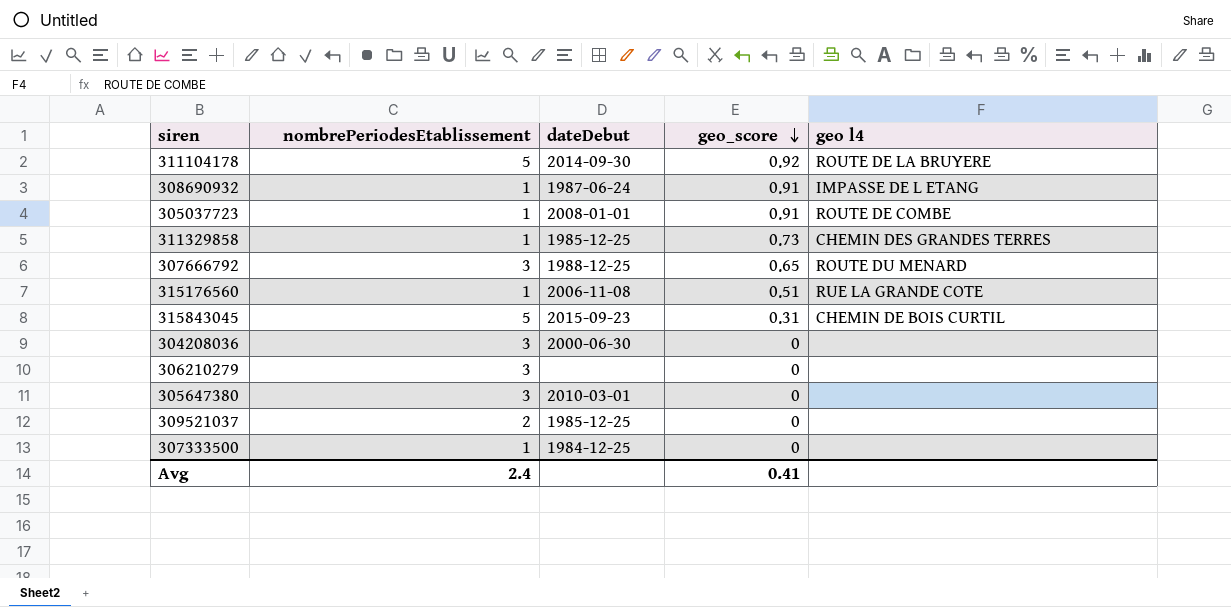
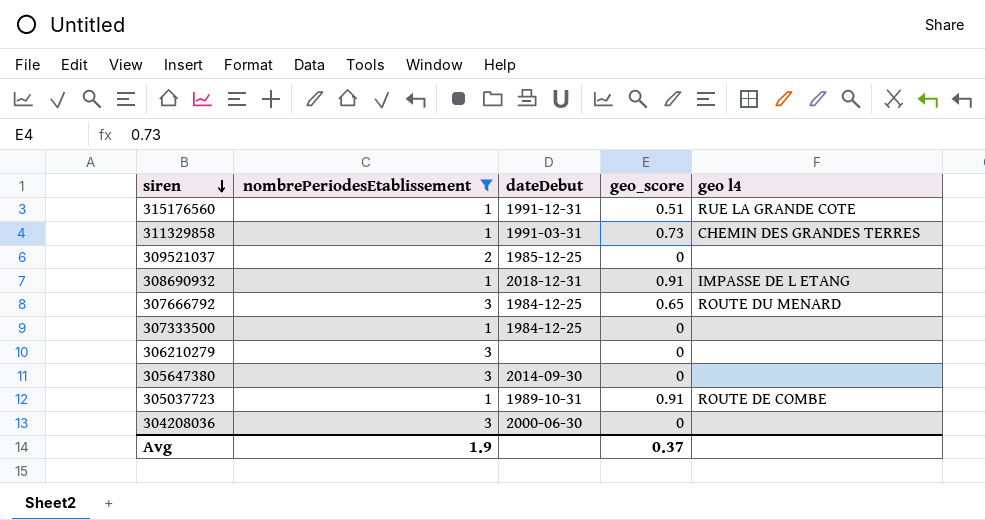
filter: none -> nombrePeriodesEtablissement != 5
row order: geo_score descending -> siren descending
315176560 | dateDebut: 2006-11-08 -> 1991-12-31
311329858 | dateDebut: 1985-12-25 -> 1991-03-31
308690932 | dateDebut: 1987-06-24 -> 2018-12-31
307666792 | dateDebut: 1988-12-25 -> 1984-12-25
305647380 | dateDebut: 2010-03-01 -> 2014-09-30
305037723 | dateDebut: 2008-01-01 -> 1989-10-31
Avg | nombrePeriodesEtablissement: 2.4 -> 1.9
Avg | geo_score: 0.41 -> 0.37

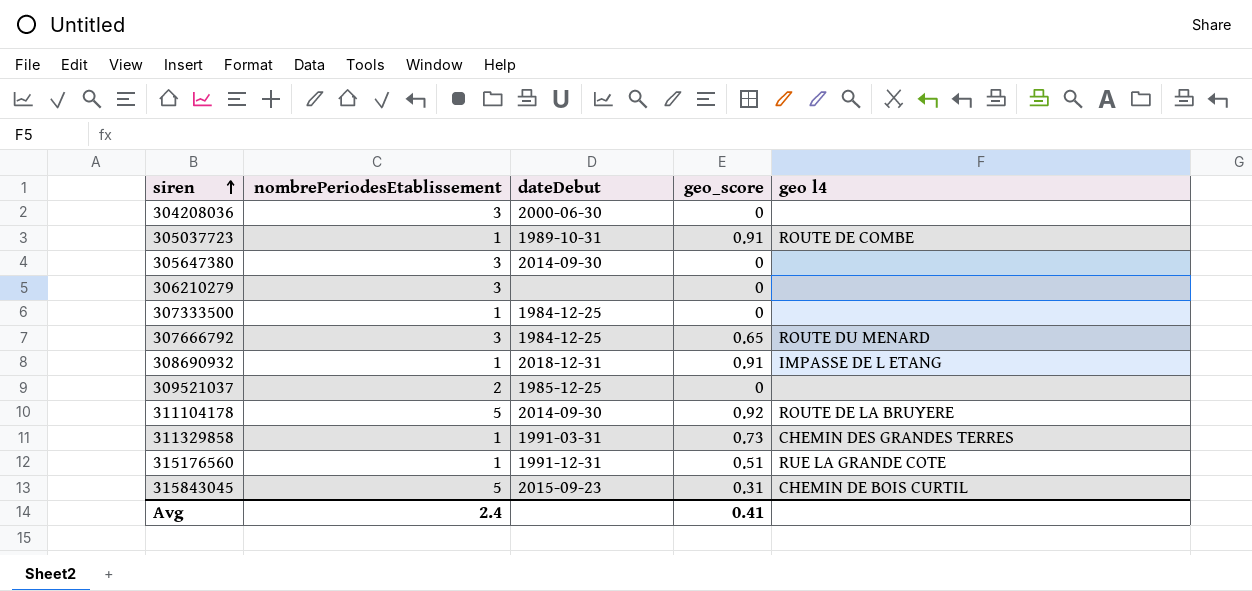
filter: nombrePeriodesEtablissement != 5 -> none
row order: siren descending -> siren ascending
Avg | nombrePeriodesEtablissement: 1.9 -> 2.4
Avg | geo_score: 0.37 -> 0.41

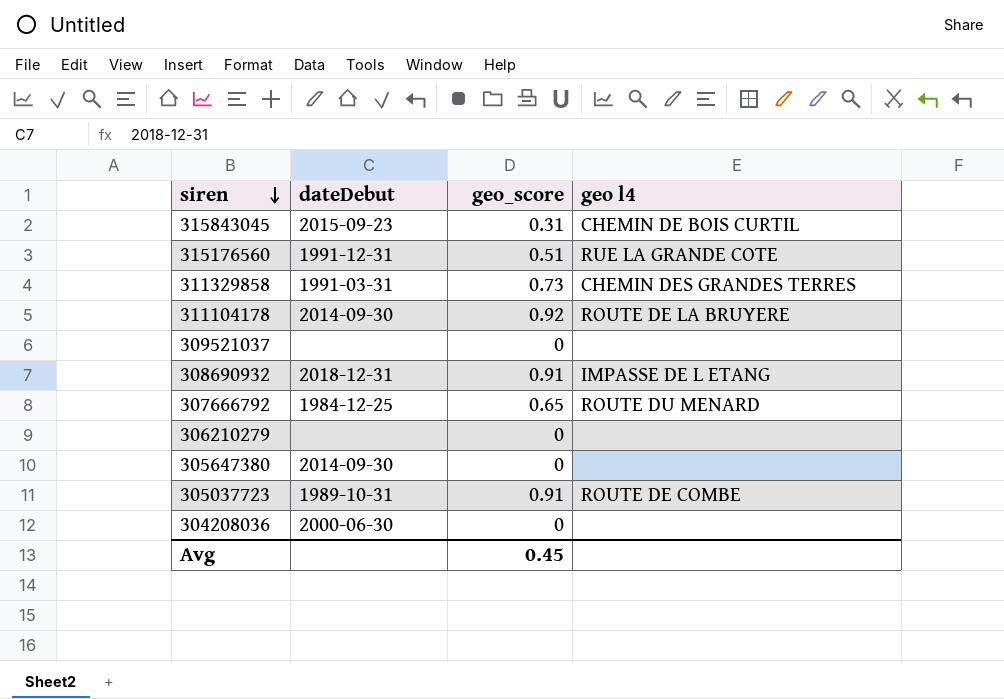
row order: siren ascending -> siren descending
column nombrePeriodesEtablissement | position: 2 -> none
row 307333500: 1 | 1984-12-25 | 0 | none -> none
309521037 | dateDebut: 1985-12-25 -> none
Avg | geo_score: 0.41 -> 0.45

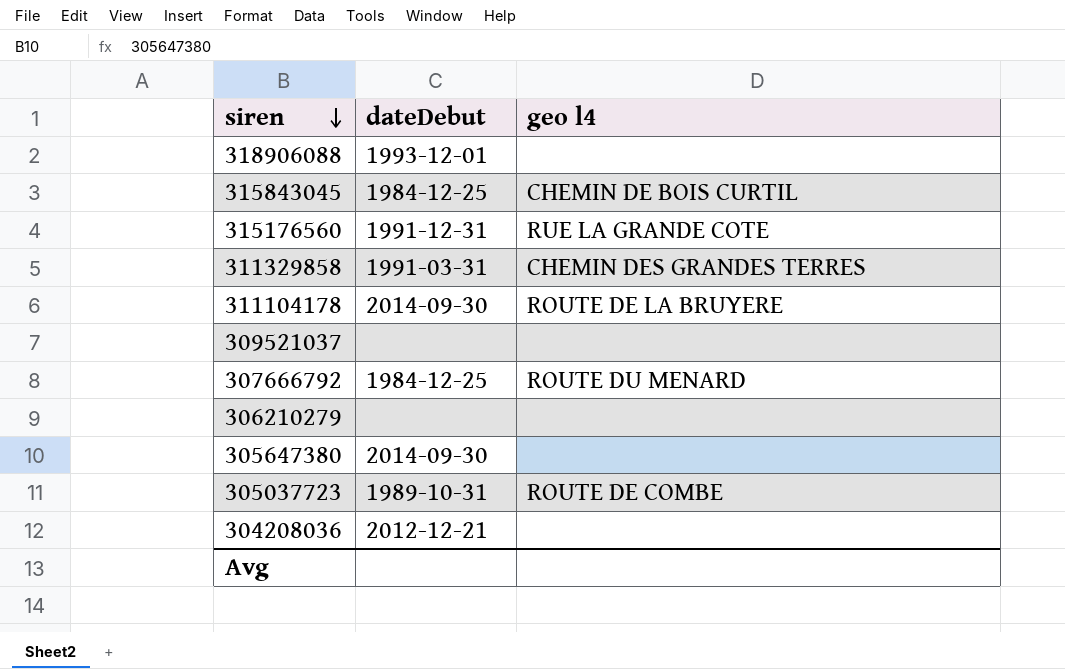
column geo_score | position: 3 -> none
row 308690932: 2018-12-31 | 0.91 | IMPASSE DE L ETANG -> none
row 318906088: none -> 1993-12-01 | none
315843045 | dateDebut: 2015-09-23 -> 1984-12-25
304208036 | dateDebut: 2000-06-30 -> 2012-12-21

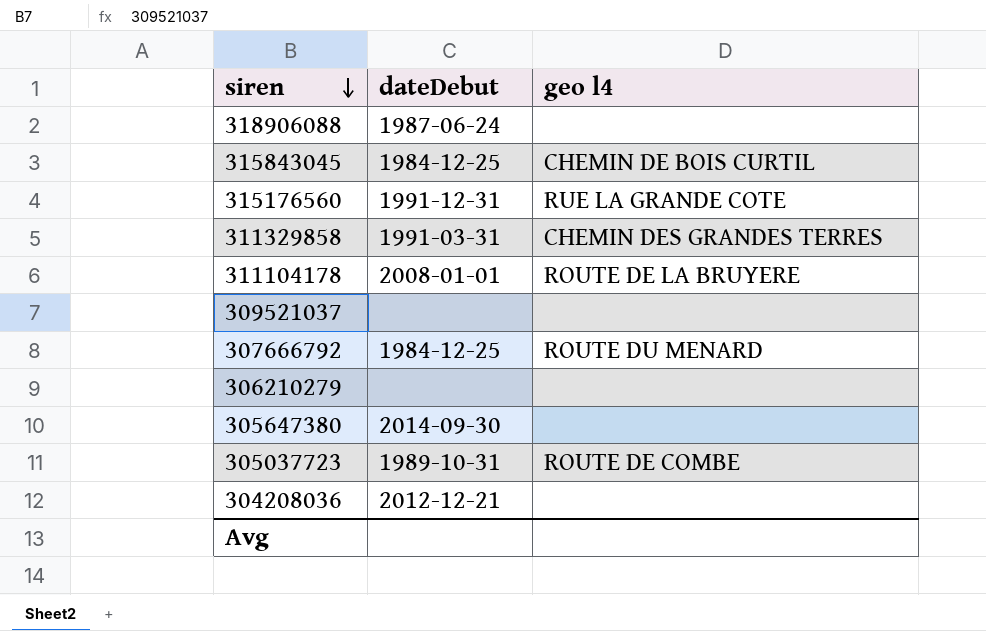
318906088 | dateDebut: 1993-12-01 -> 1987-06-24
311104178 | dateDebut: 2014-09-30 -> 2008-01-01

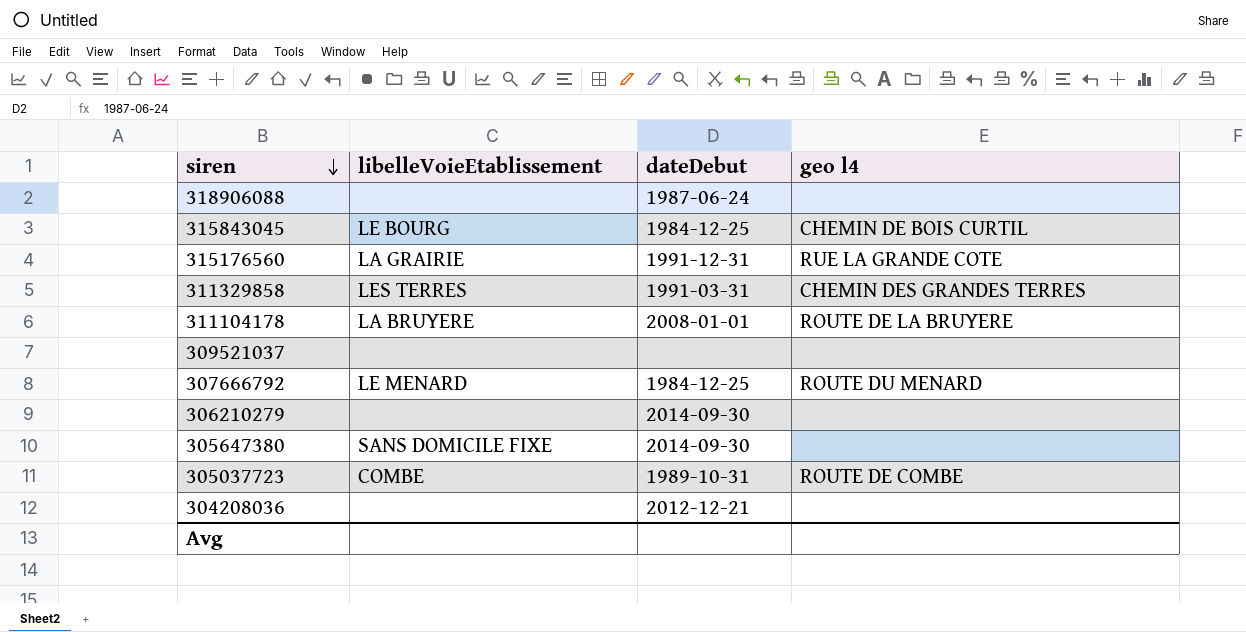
column libelleVoieEtablissement | position: none -> 2
306210279 | dateDebut: none -> 2014-09-30

